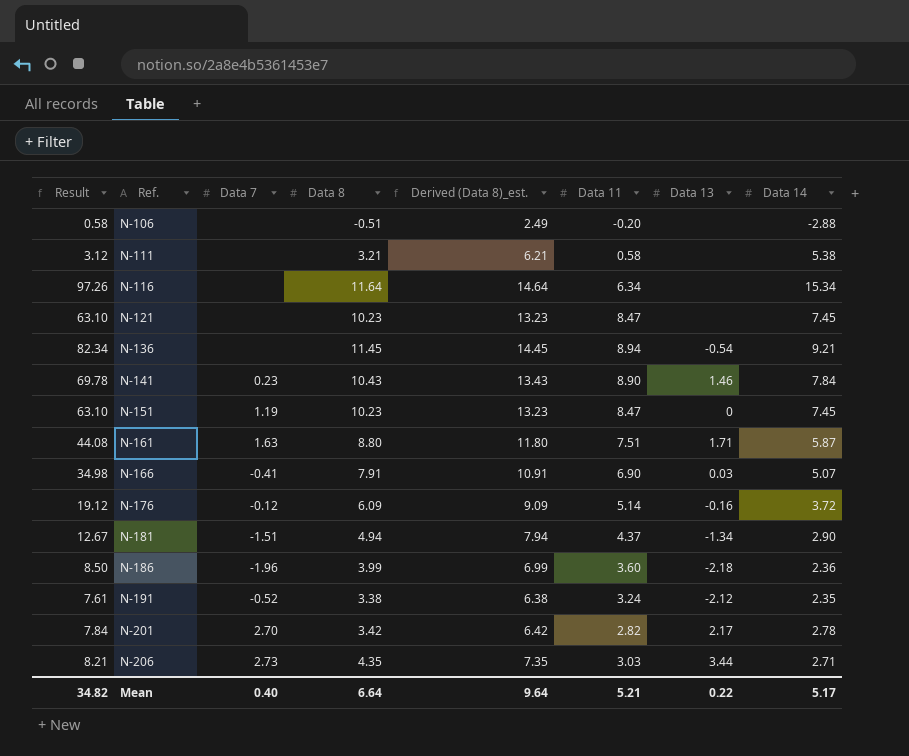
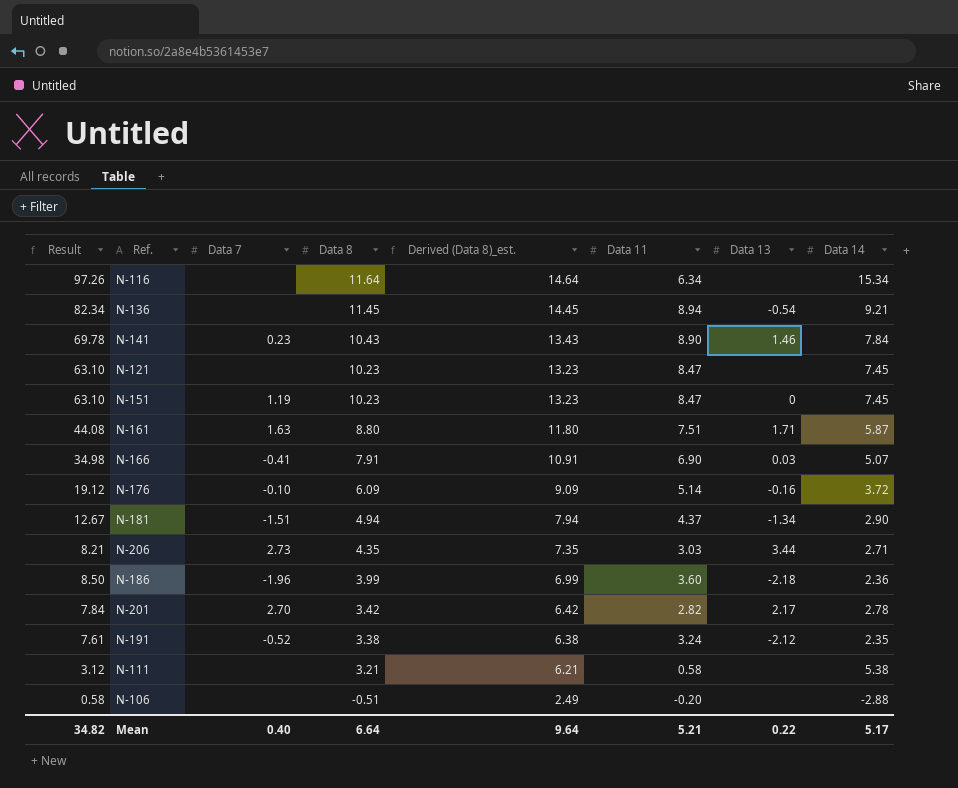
row order: Ref. ascending -> Data 8 descending
N-176 | Data 7: -0.12 -> -0.10

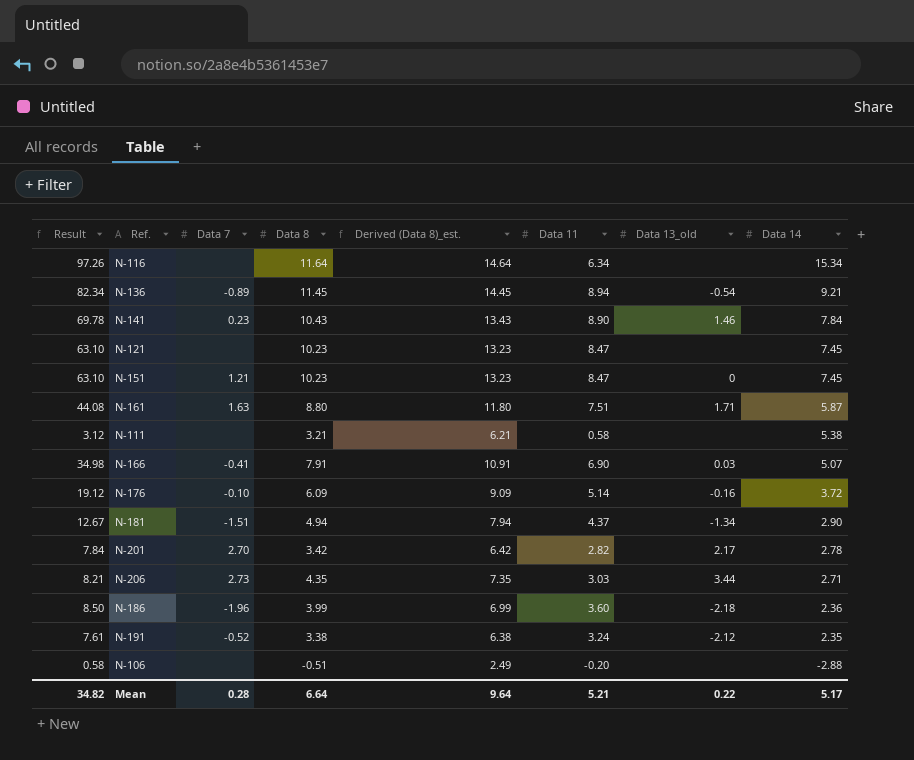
row order: Data 8 descending -> Data 14 descending
column name: Data 13 -> Data 13_old
N-136 | Data 7: none -> -0.89
N-151 | Data 7: 1.19 -> 1.21
Mean | Data 7: 0.40 -> 0.28

